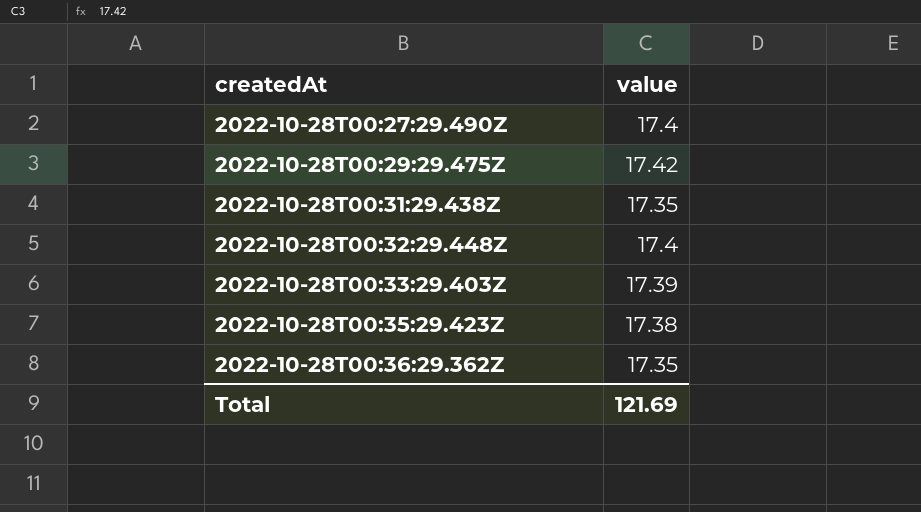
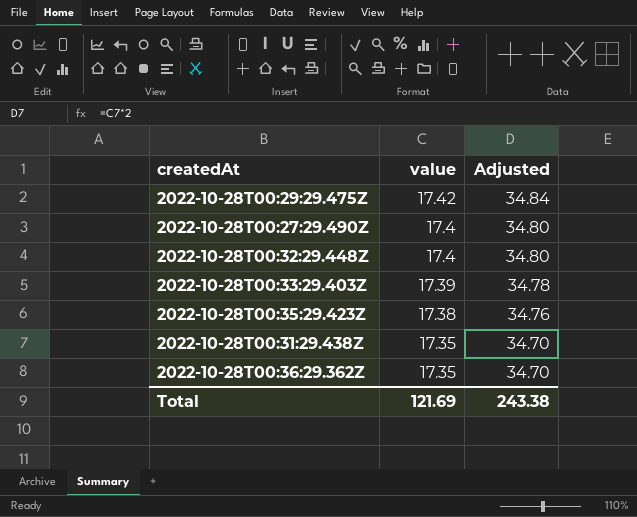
row order: createdAt ascending -> value descending
column Adjusted | formula: none -> [value] * 2

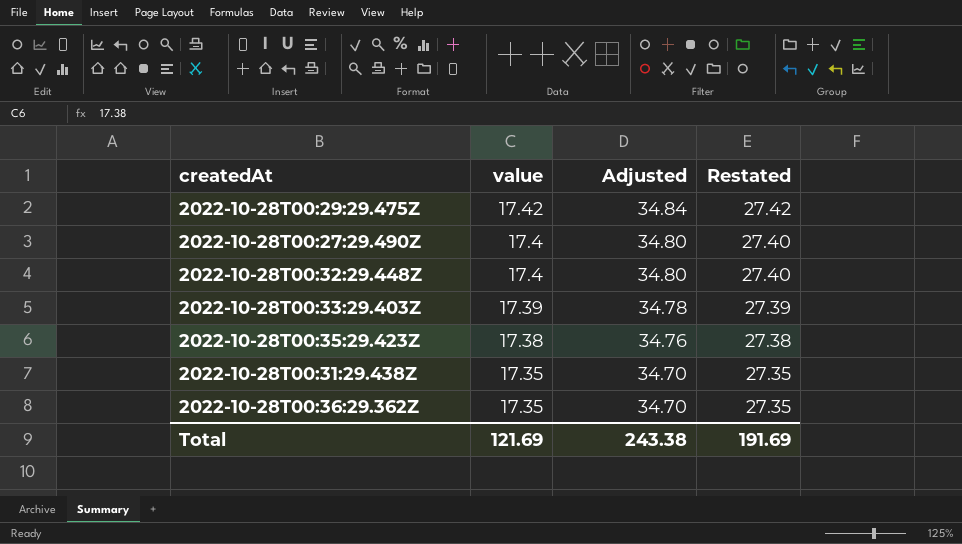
column Restated | formula: none -> [value] + 10

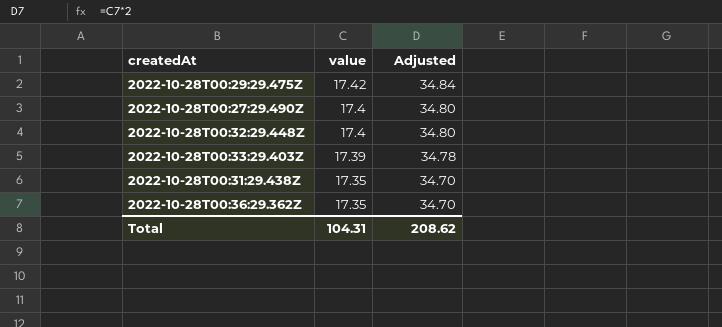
column Restated | formula: [value] + 10 -> none
row 2022-10-28T00:35:29.423Z: 17.38 | 34.76 | 27.38 -> none
Total | value: 121.69 -> 104.31
Total | Adjusted: 243.38 -> 208.62

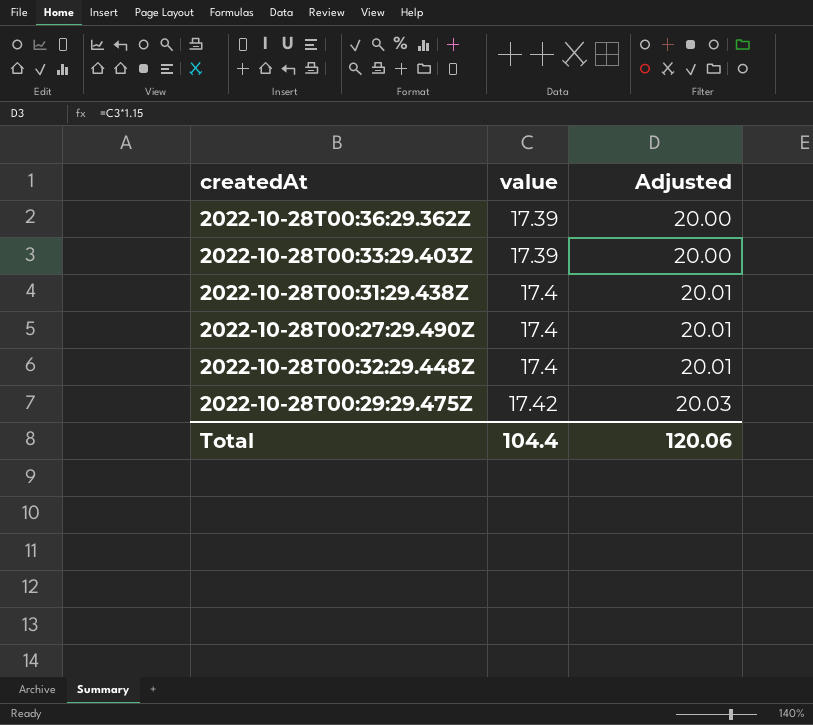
row order: value descending -> value ascending
column Adjusted | formula: [value] * 2 -> [value] * 1.15
2022-10-28T00:36:29.362Z | value: 17.35 -> 17.39
2022-10-28T00:31:29.438Z | value: 17.35 -> 17.4
Total | value: 104.31 -> 104.4
Total | Adjusted: 208.62 -> 120.06

